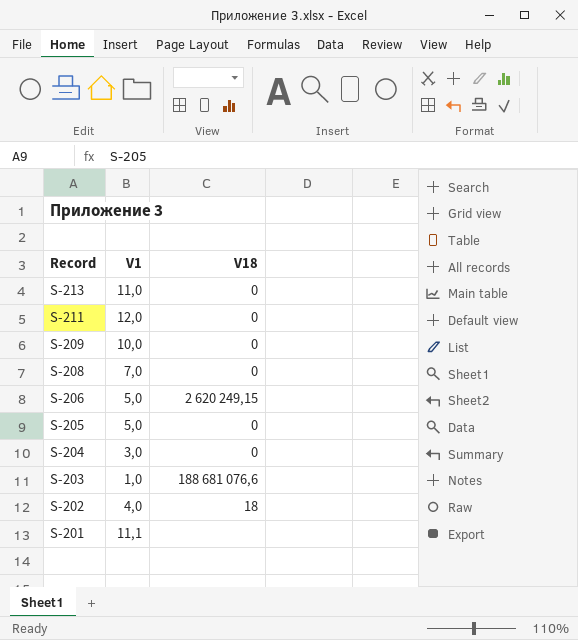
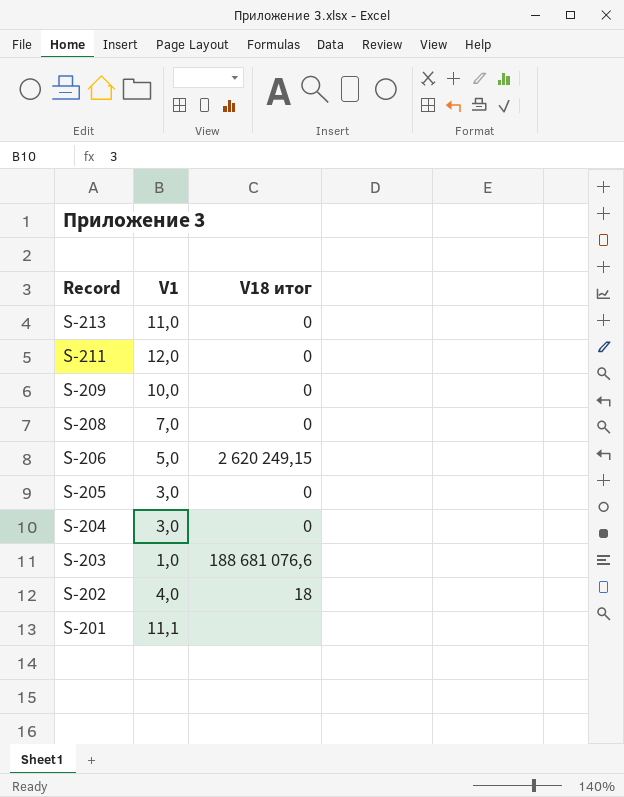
column name: V18 -> V18 итог
S-205 | V1: 5,0 -> 3,0

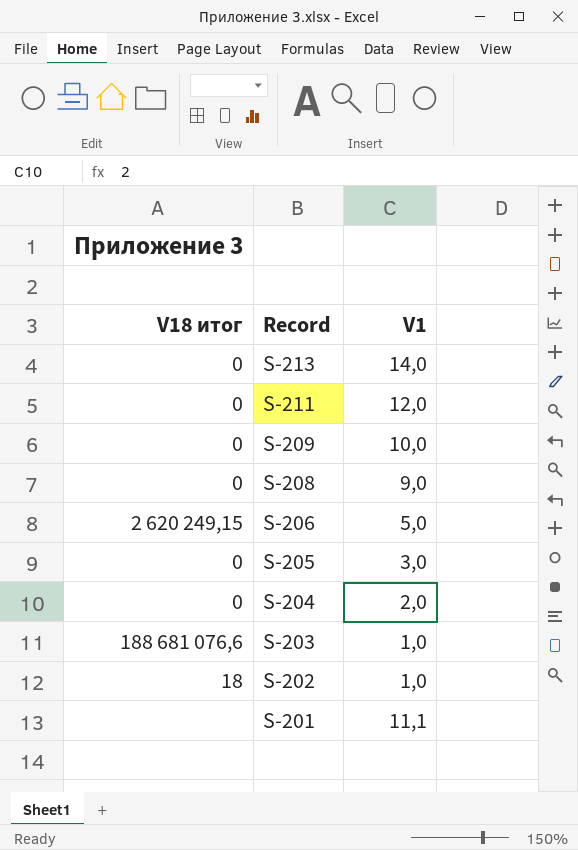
column V18 итог | position: 3 -> 1
S-213 | V1: 11,0 -> 14,0
S-208 | V1: 7,0 -> 9,0
S-204 | V1: 3,0 -> 2,0
S-202 | V1: 4,0 -> 1,0

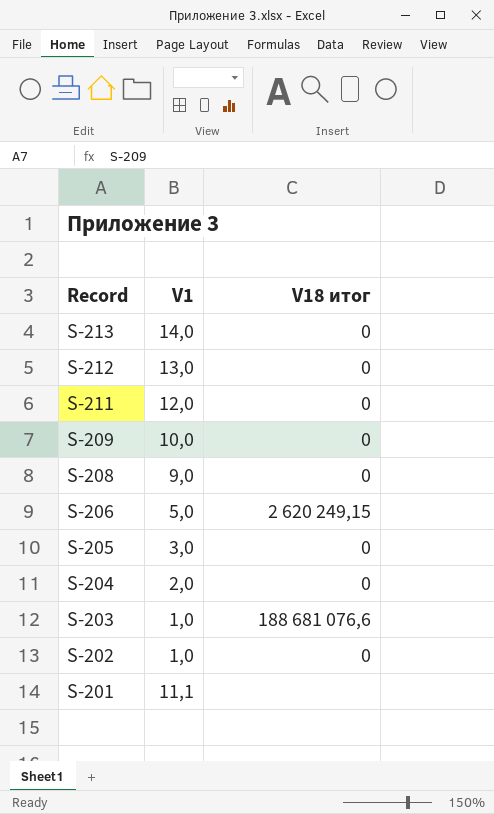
column V18 итог | position: 1 -> 3
row S-212: none -> 13,0 | 0
S-202 | V18 итог: 18 -> 0

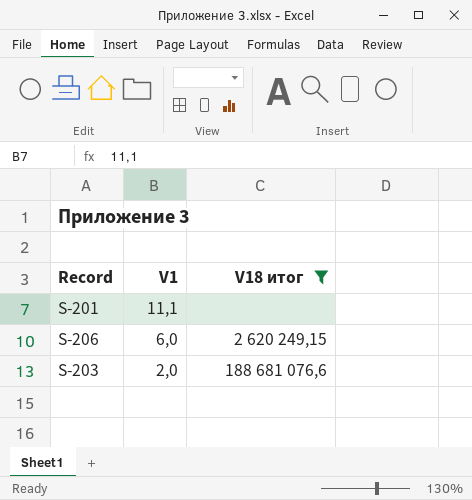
filter: none -> V18 итог != 0
row order: Record descending -> V1 descending
S-206 | V1: 5,0 -> 6,0
S-203 | V1: 1,0 -> 2,0

